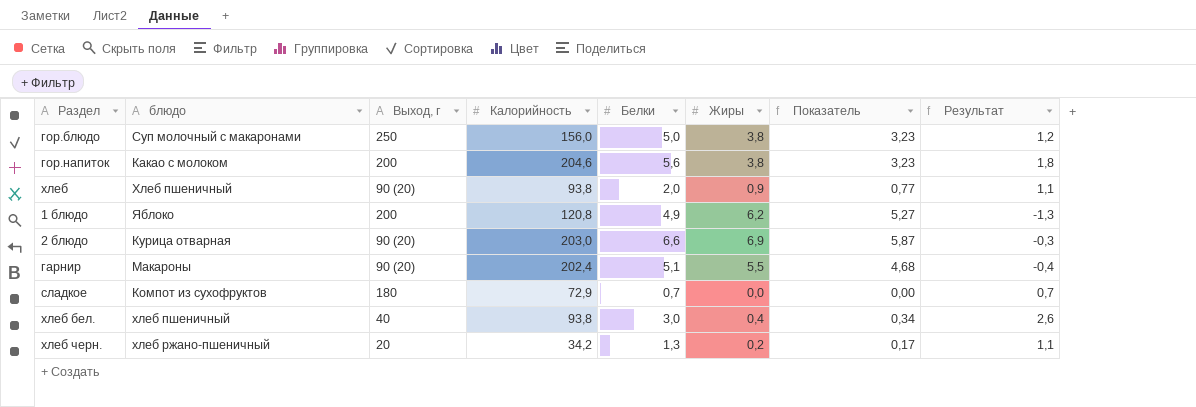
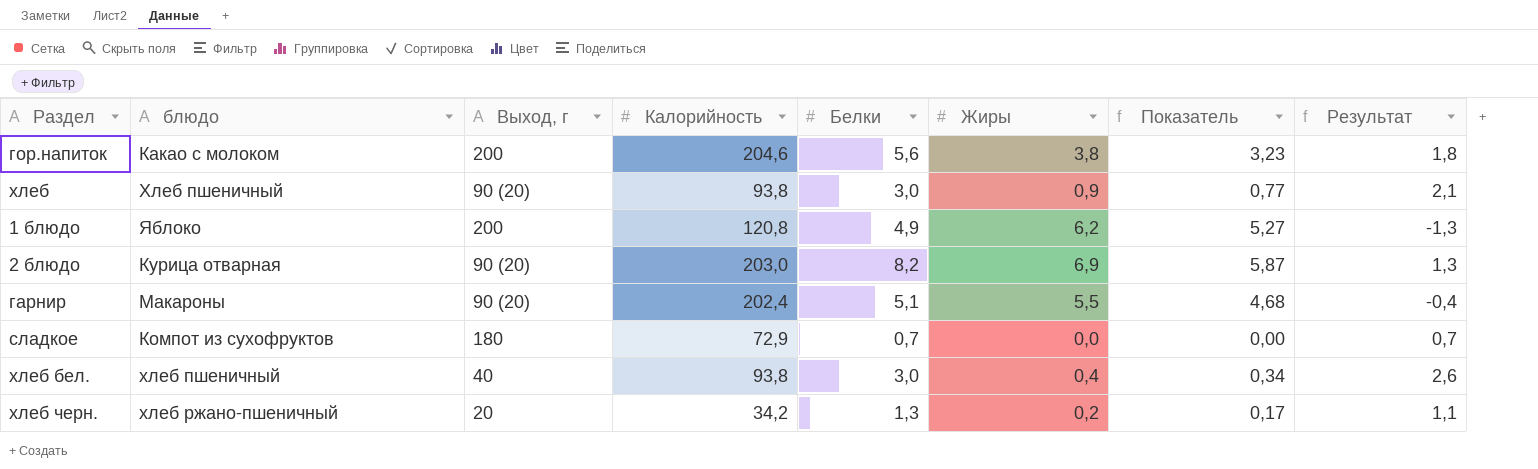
row гор.блюдо: Суп молочный с макаронами | 250 | 156,0 | 5,0 | 3,8 | 3,23 | 1,2 -> none
хлеб | Белки: 2,0 -> 3,0
хлеб | Результат: 1,1 -> 2,1
2 блюдо | Белки: 6,6 -> 8,2
2 блюдо | Результат: -0,3 -> 1,3

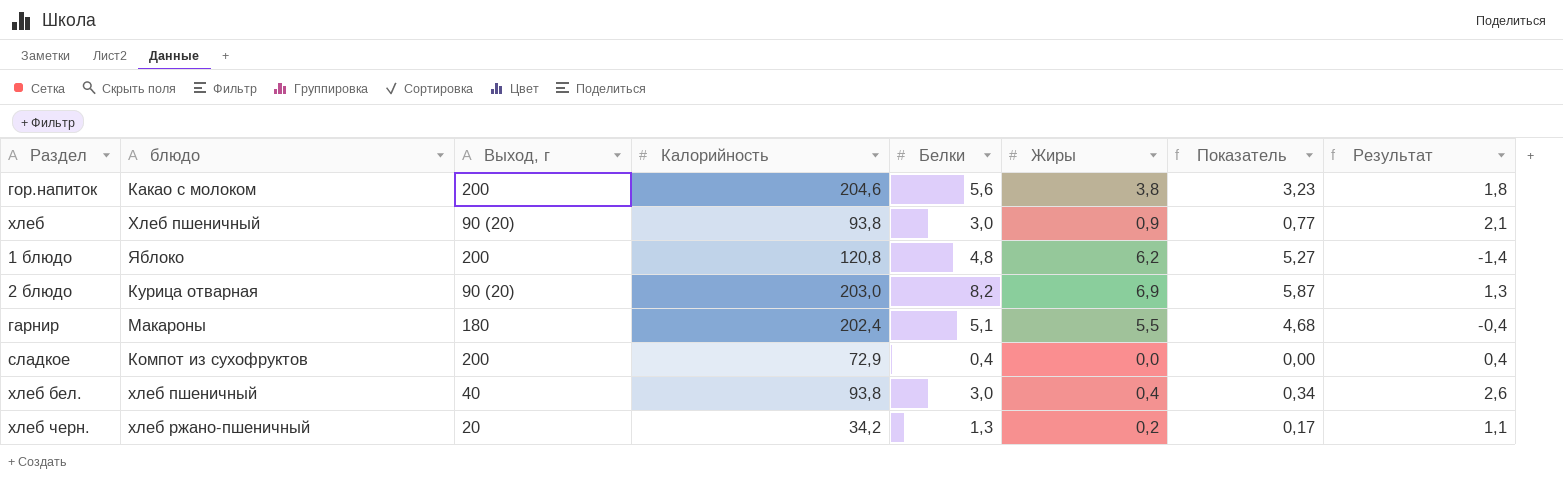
1 блюдо | Белки: 4,9 -> 4,8
1 блюдо | Результат: -1,3 -> -1,4
гарнир | Выход, г: 90 (20) -> 180
сладкое | Выход, г: 180 -> 200
сладкое | Белки: 0,7 -> 0,4
сладкое | Результат: 0,7 -> 0,4

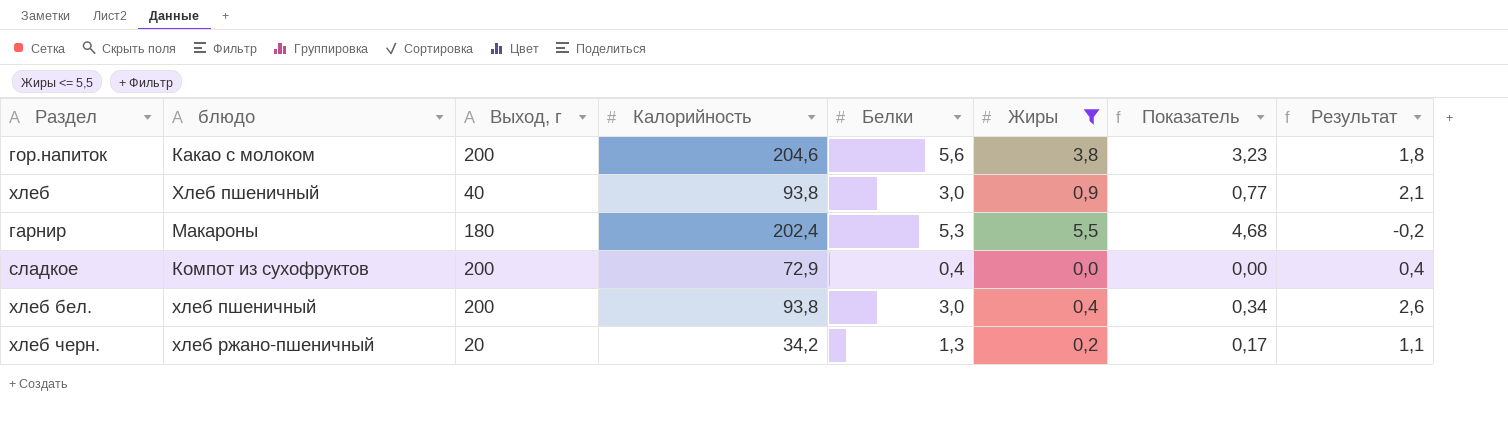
filter: none -> Жиры <= 5,5
хлеб | Выход, г: 90 (20) -> 40
гарнир | Белки: 5,1 -> 5,3
гарнир | Результат: -0,4 -> -0,2
хлеб бел. | Выход, г: 40 -> 200

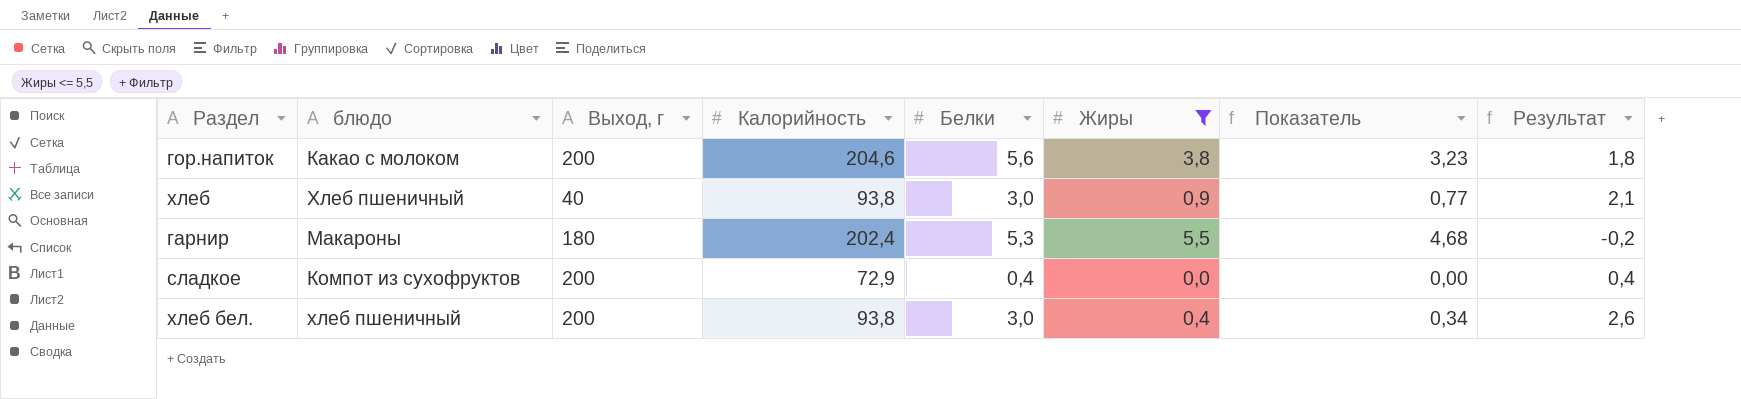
row хлеб черн.: хлеб ржано-пшеничный | 20 | 34,2 | 1,3 | 0,2 | 0,17 | 1,1 -> none

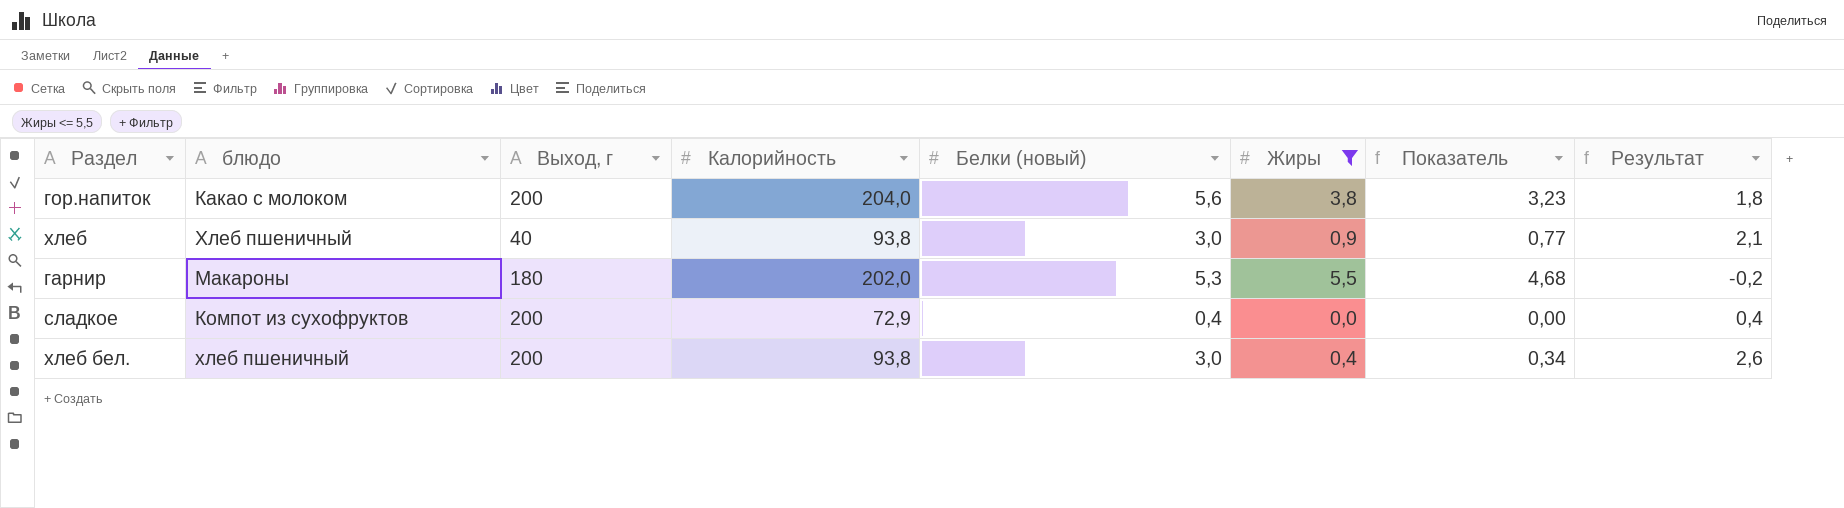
column name: Белки -> Белки (новый)
гор.напиток | Калорийность: 204,6 -> 204,0
гарнир | Калорийность: 202,4 -> 202,0

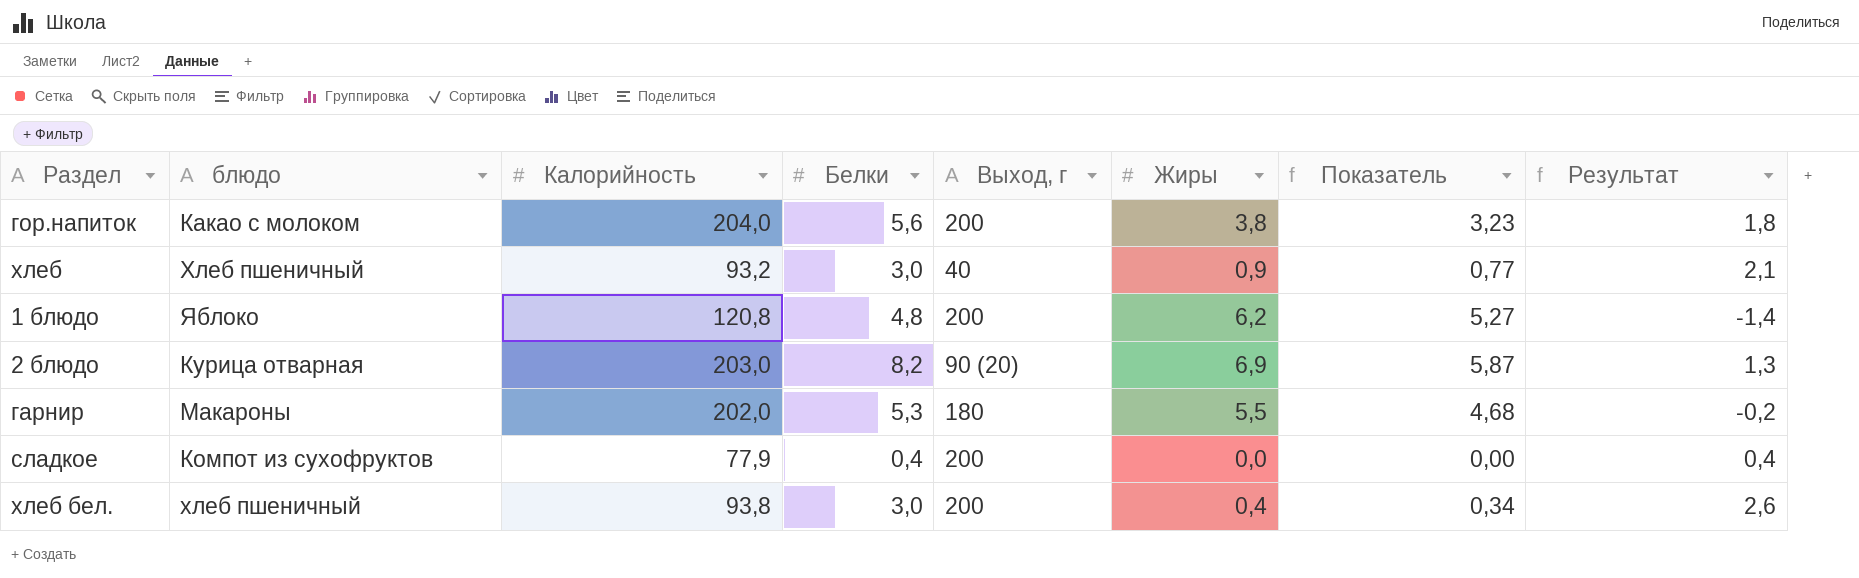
filter: Жиры <= 5,5 -> none
column name: Белки (новый) -> Белки
column Выход, г | position: 3 -> 5
хлеб | Калорийность: 93,8 -> 93,2
сладкое | Калорийность: 72,9 -> 77,9

